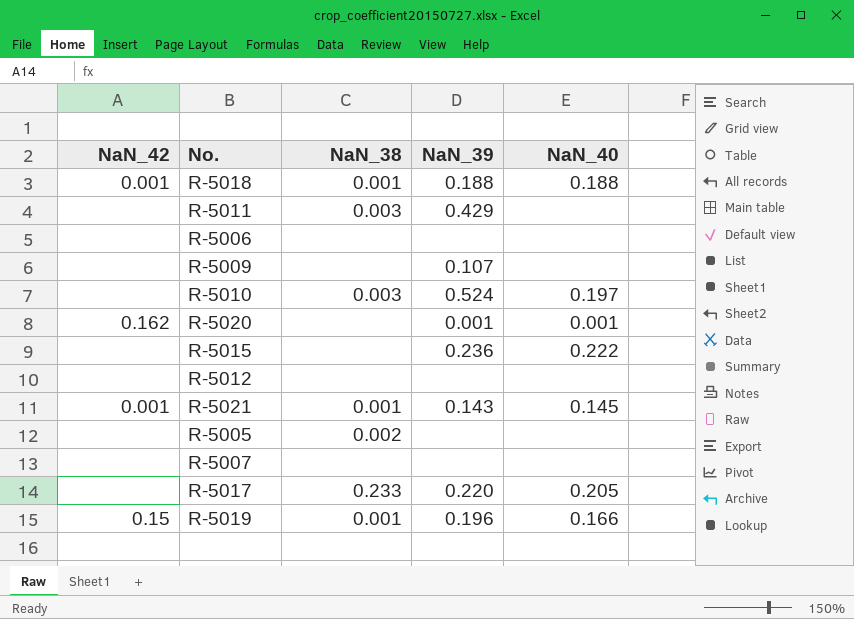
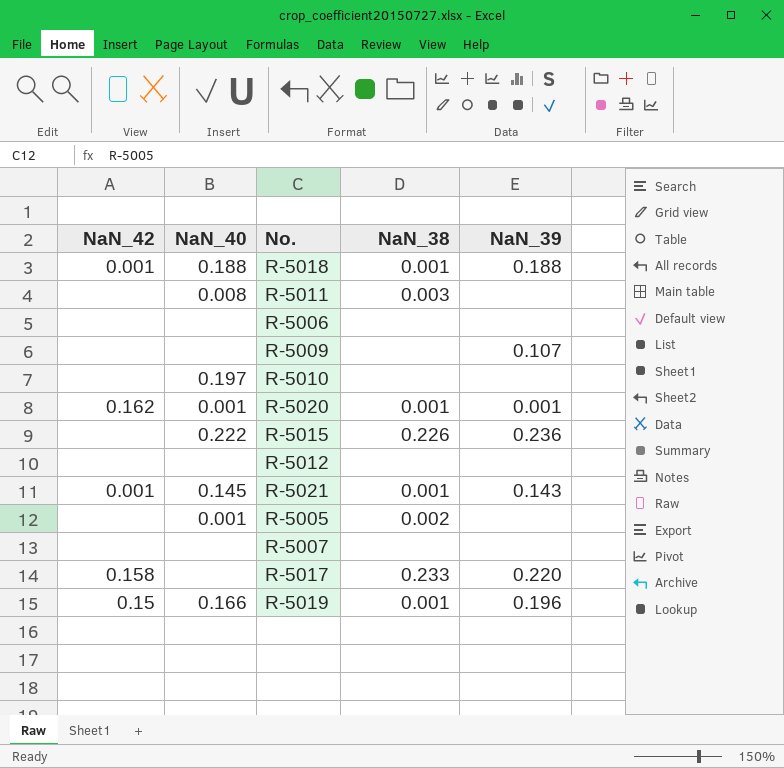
column NaN_40 | position: 5 -> 2
R-5011 | NaN_40: none -> 0.008
R-5011 | NaN_39: 0.429 -> none
R-5010 | NaN_38: 0.003 -> none
R-5010 | NaN_39: 0.524 -> none
R-5020 | NaN_38: none -> 0.001
R-5015 | NaN_38: none -> 0.226
R-5005 | NaN_40: none -> 0.001
R-5017 | NaN_42: none -> 0.158
R-5017 | NaN_40: 0.205 -> none

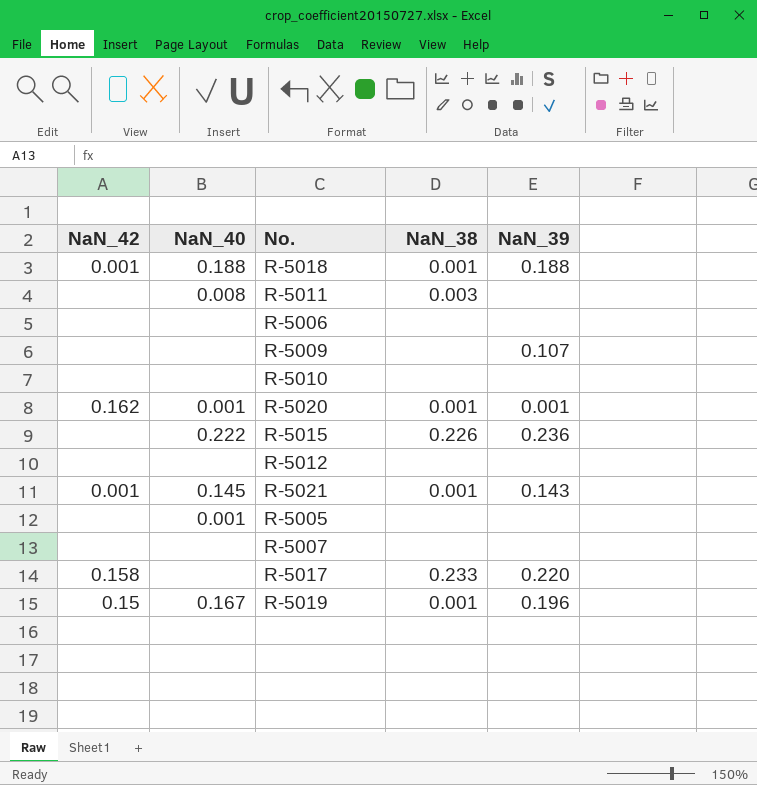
R-5010 | NaN_40: 0.197 -> none
R-5005 | NaN_38: 0.002 -> none
R-5019 | NaN_40: 0.166 -> 0.167

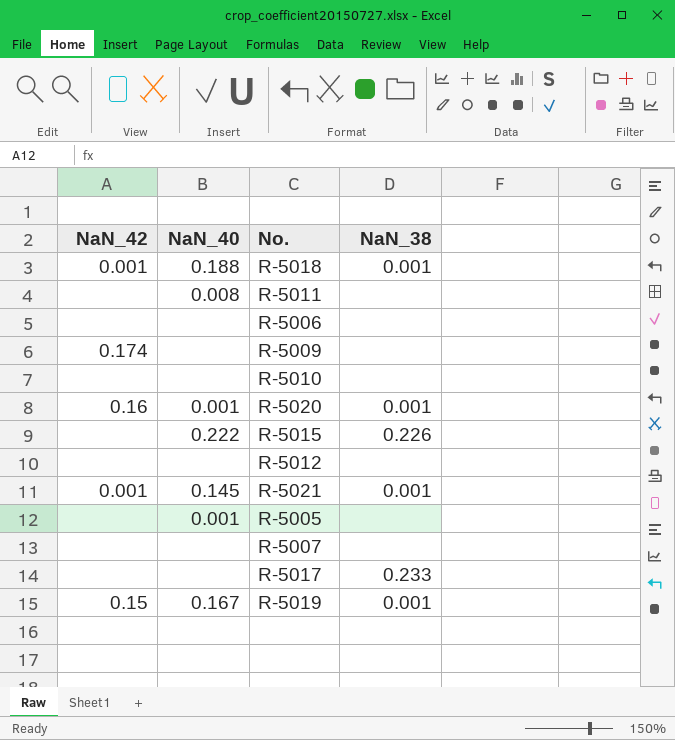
column NaN_39 | position: 5 -> none
R-5011 | NaN_38: 0.003 -> none
R-5009 | NaN_42: none -> 0.174
R-5020 | NaN_42: 0.162 -> 0.16
R-5017 | NaN_42: 0.158 -> none

